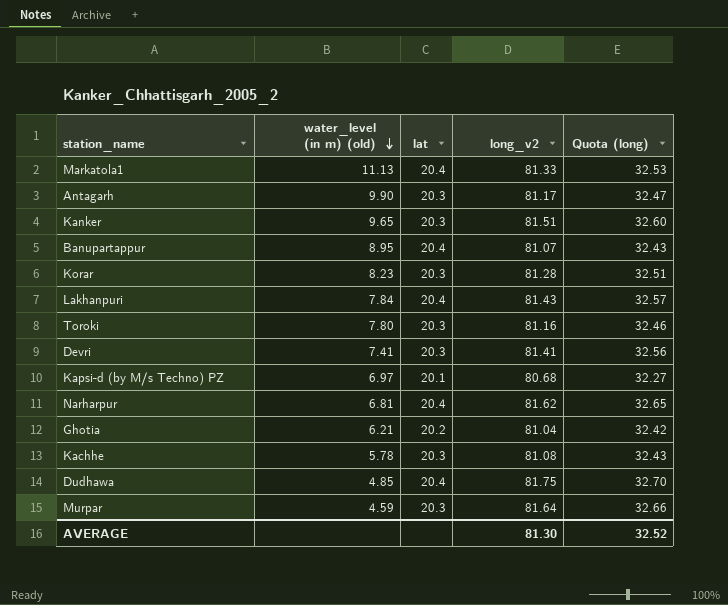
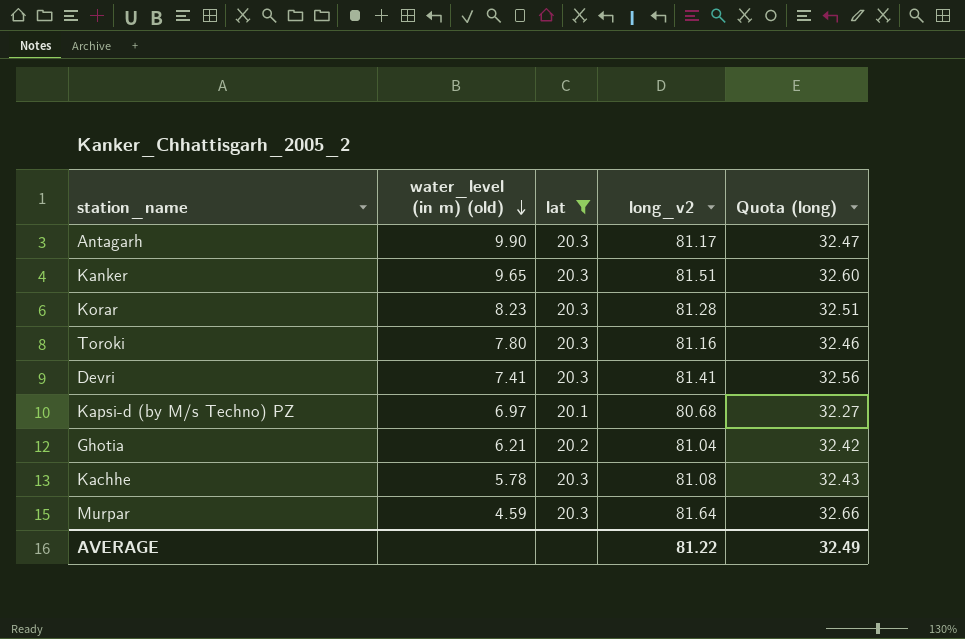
filter: none -> lat != 20.4
AVERAGE | long_v2: 81.30 -> 81.22
AVERAGE | Quota (long): 32.52 -> 32.49

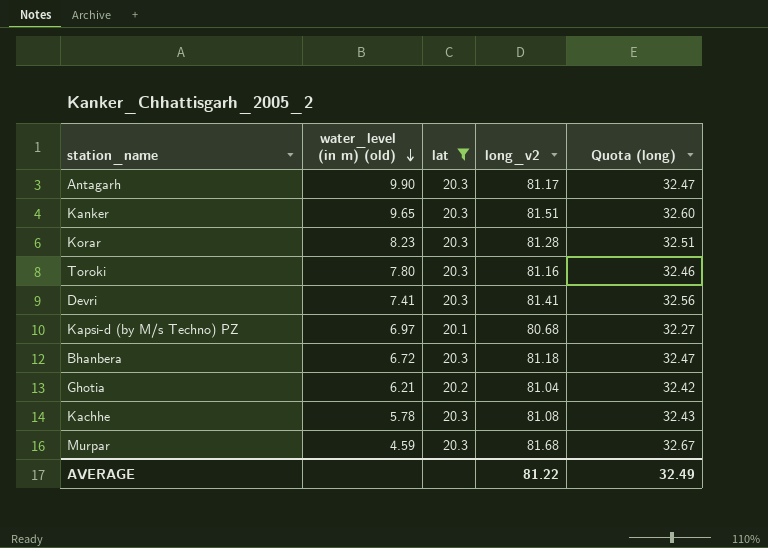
row Bhanbera: none -> 6.72 | 20.3 | 81.18 | 32.47
Murpar | long_v2: 81.64 -> 81.68
Murpar | Quota (long): 32.66 -> 32.67

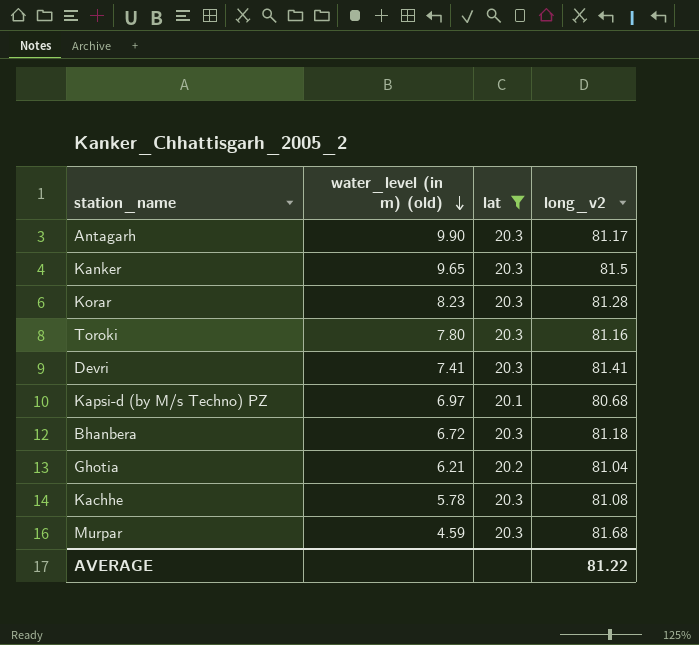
column Quota (long) | formula: [long_v2] * 0.4 -> none
Kanker | long_v2: 81.51 -> 81.5

